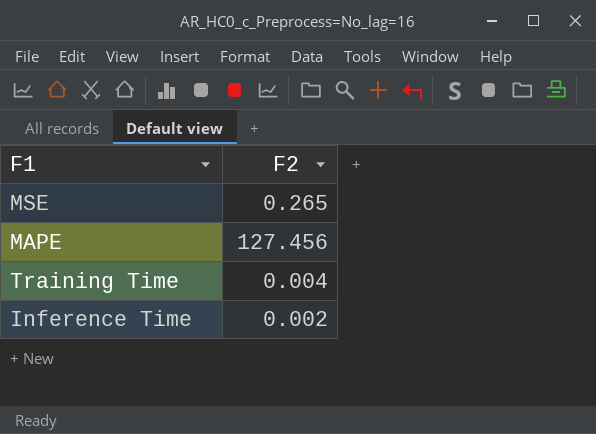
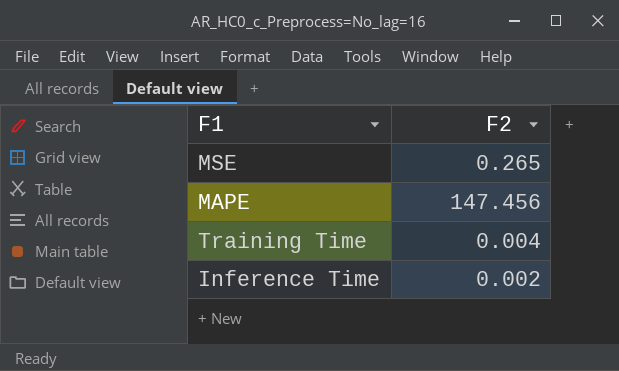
MAPE | F2: 127.456 -> 147.456

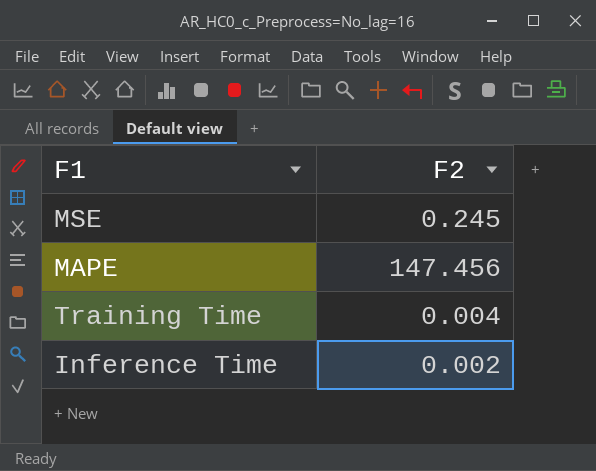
MSE | F2: 0.265 -> 0.245

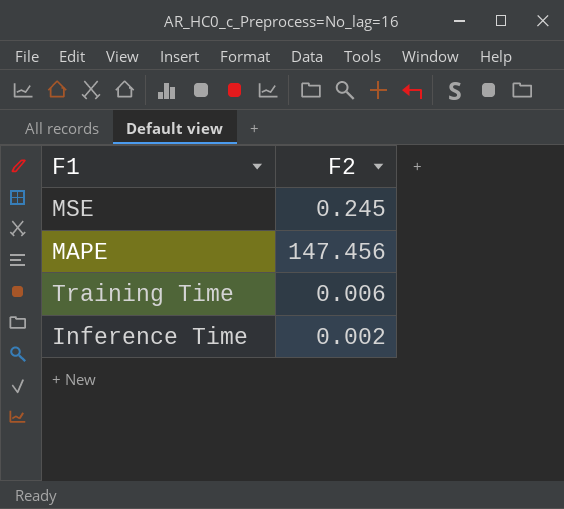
Training Time | F2: 0.004 -> 0.006

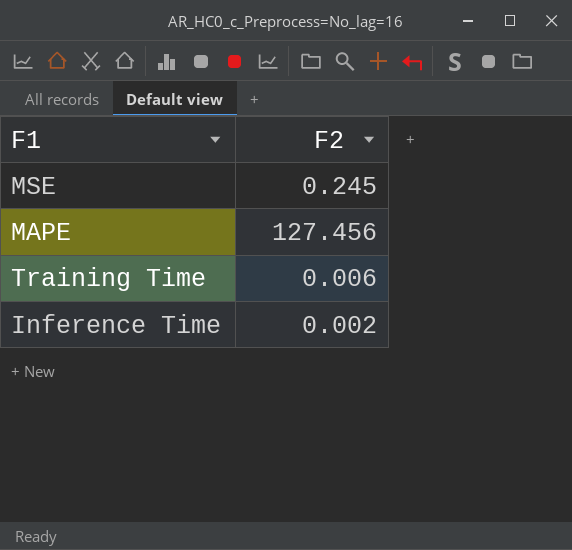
MAPE | F2: 147.456 -> 127.456

